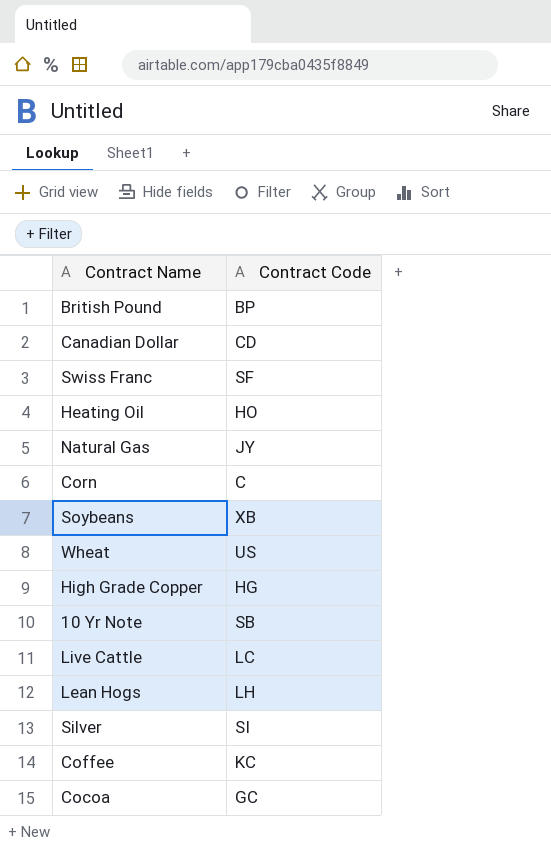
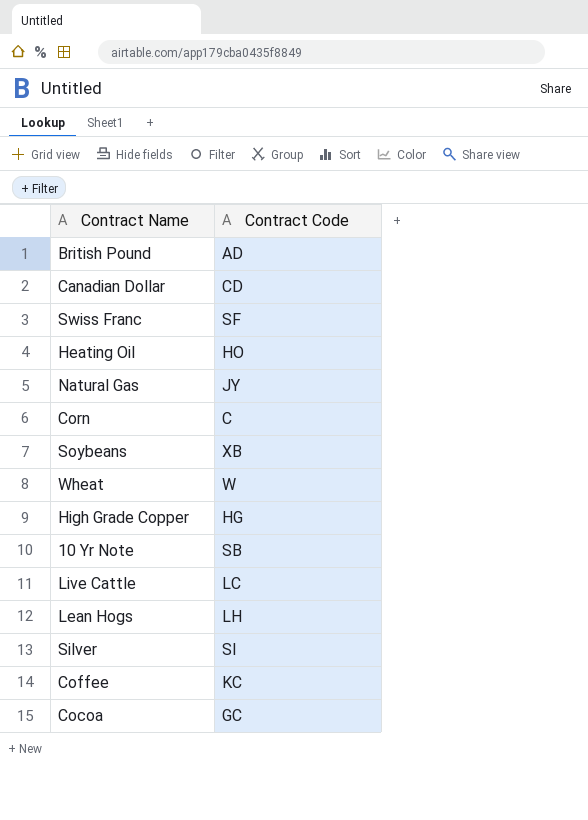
British Pound | Contract Code: BP -> AD
Wheat | Contract Code: US -> W

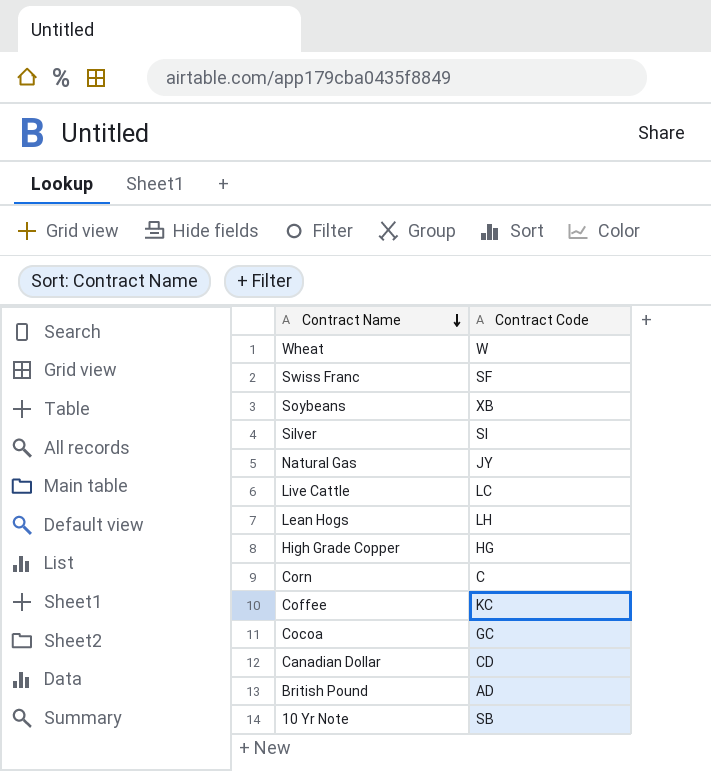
row order: none -> Contract Name descending
row Heating Oil: HO -> none

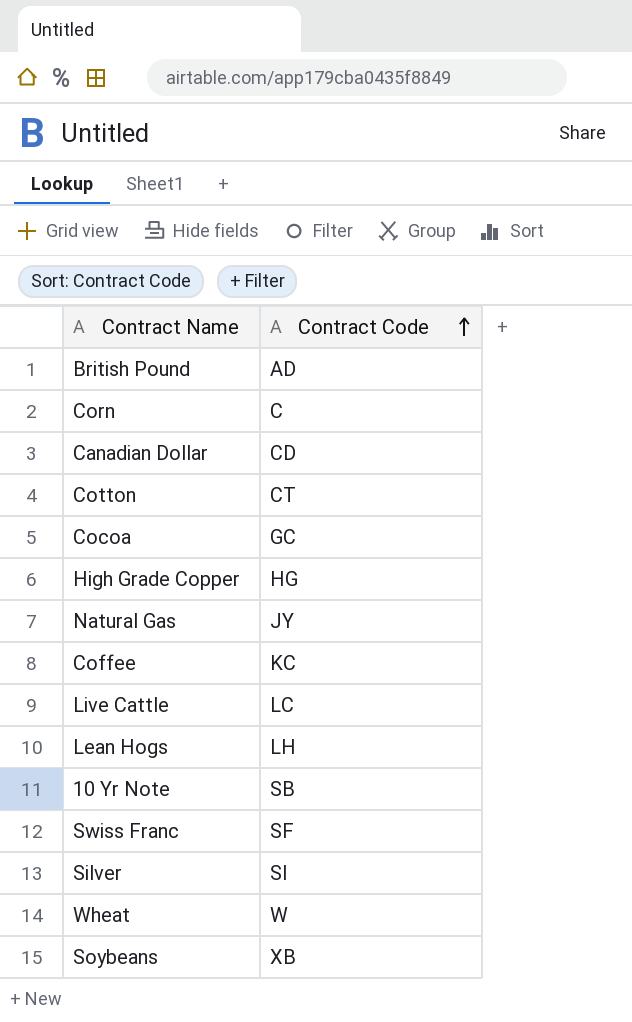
row order: Contract Name descending -> Contract Code ascending
row Cotton: none -> CT

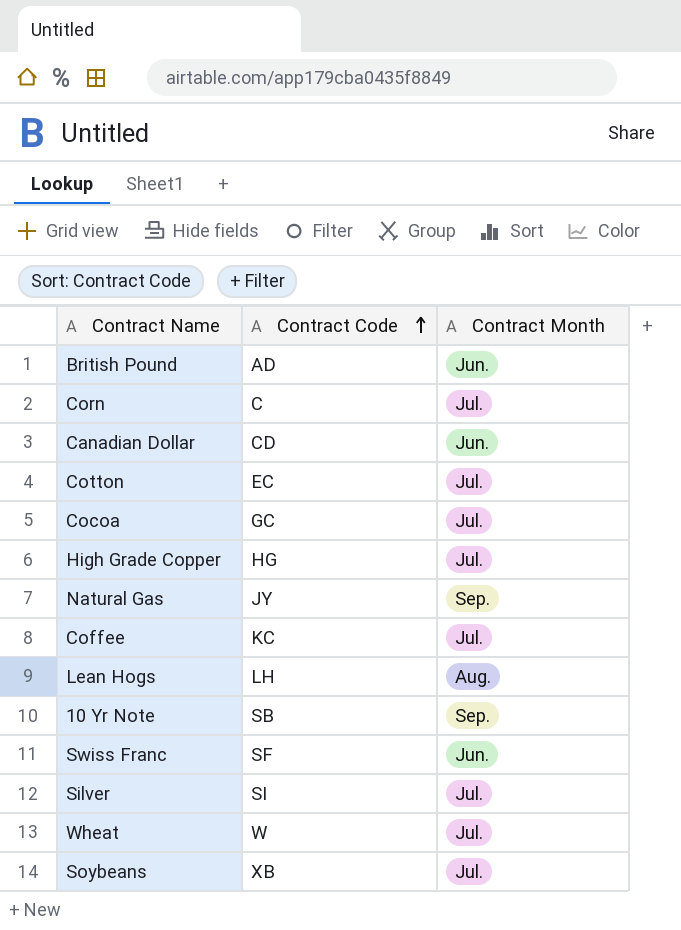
column Contract Month | position: none -> 3
row Live Cattle: LC -> none
Cotton | Contract Code: CT -> EC

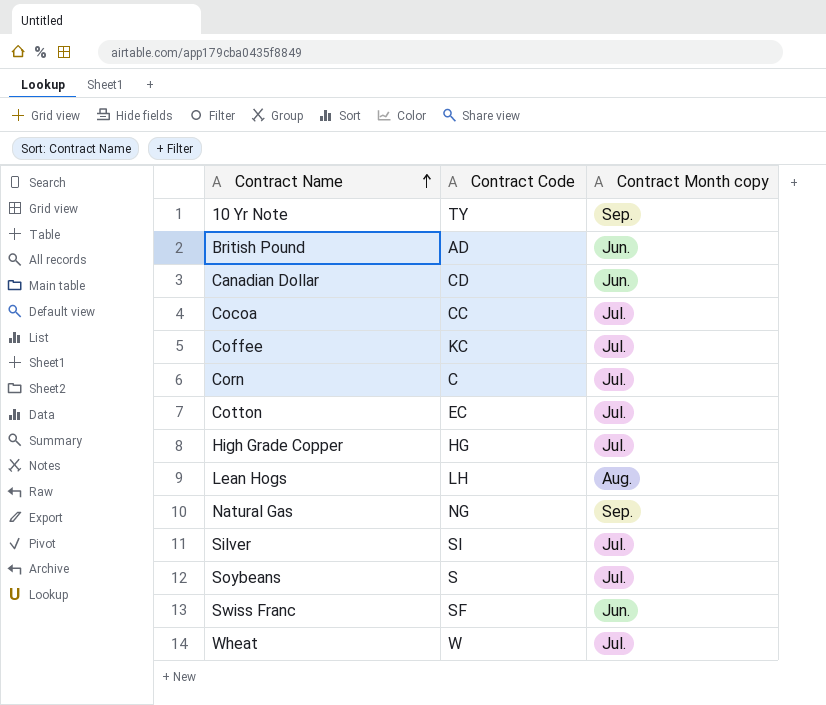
row order: Contract Code ascending -> Contract Name ascending
column name: Contract Month -> Contract Month copy
10 Yr Note | Contract Code: SB -> TY
Cocoa | Contract Code: GC -> CC
Natural Gas | Contract Code: JY -> NG
Soybeans | Contract Code: XB -> S

